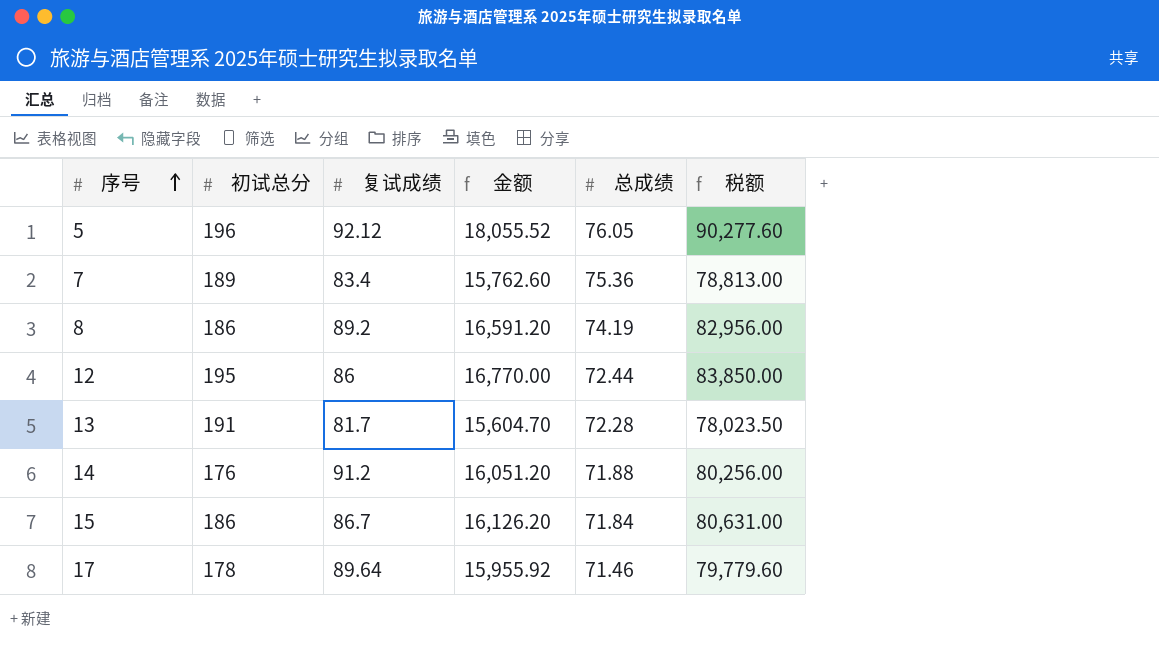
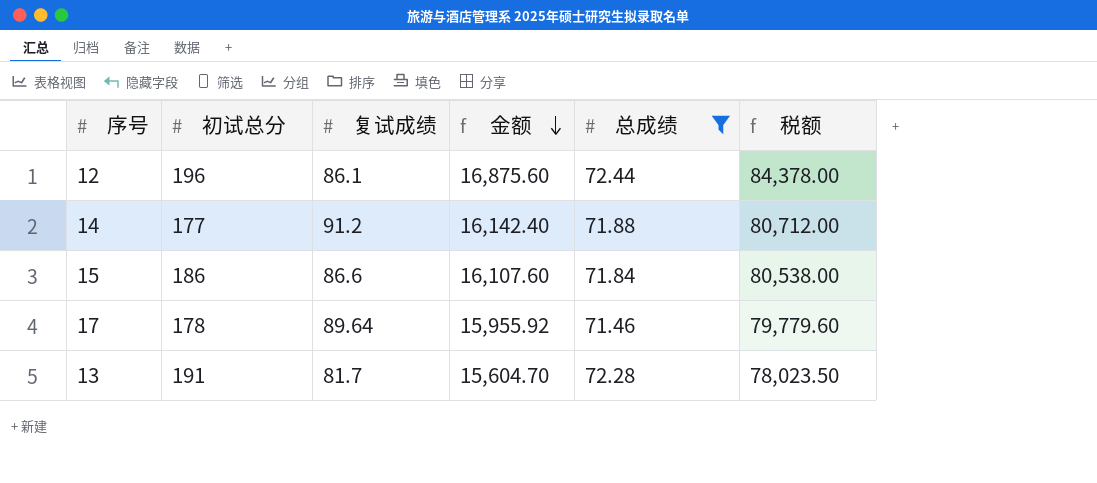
filter: none -> 总成绩 <= 72.44
row order: 序号 ascending -> 金额 descending
12 | 初试总分: 195 -> 196
12 | 复试成绩: 86 -> 86.1
12 | 金额: 16,770.00 -> 16,875.60
12 | 税额: 83,850.00 -> 84,378.00
14 | 初试总分: 176 -> 177
14 | 金额: 16,051.20 -> 16,142.40
14 | 税额: 80,256.00 -> 80,712.00
15 | 复试成绩: 86.7 -> 86.6
15 | 金额: 16,126.20 -> 16,107.60
15 | 税额: 80,631.00 -> 80,538.00

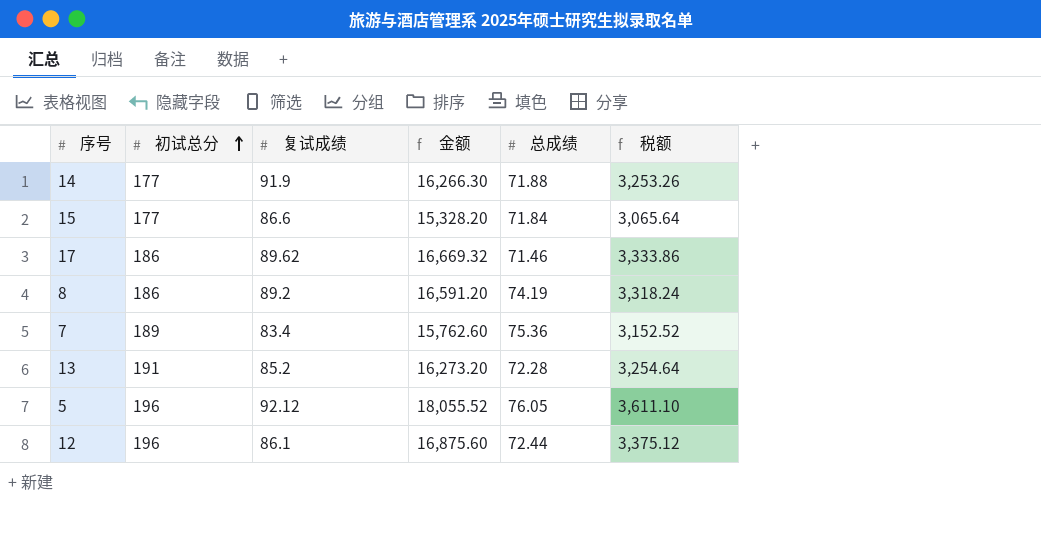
filter: 总成绩 <= 72.44 -> none
row order: 金额 descending -> 初试总分 ascending
column 税额 | formula: [金额] * 5 -> [金额] * 0.2
14 | 复试成绩: 91.2 -> 91.9
14 | 金额: 16,142.40 -> 16,266.30
15 | 初试总分: 186 -> 177
15 | 金额: 16,107.60 -> 15,328.20
17 | 初试总分: 178 -> 186
17 | 复试成绩: 89.64 -> 89.62
17 | 金额: 15,955.92 -> 16,669.32
13 | 复试成绩: 81.7 -> 85.2
13 | 金额: 15,604.70 -> 16,273.20

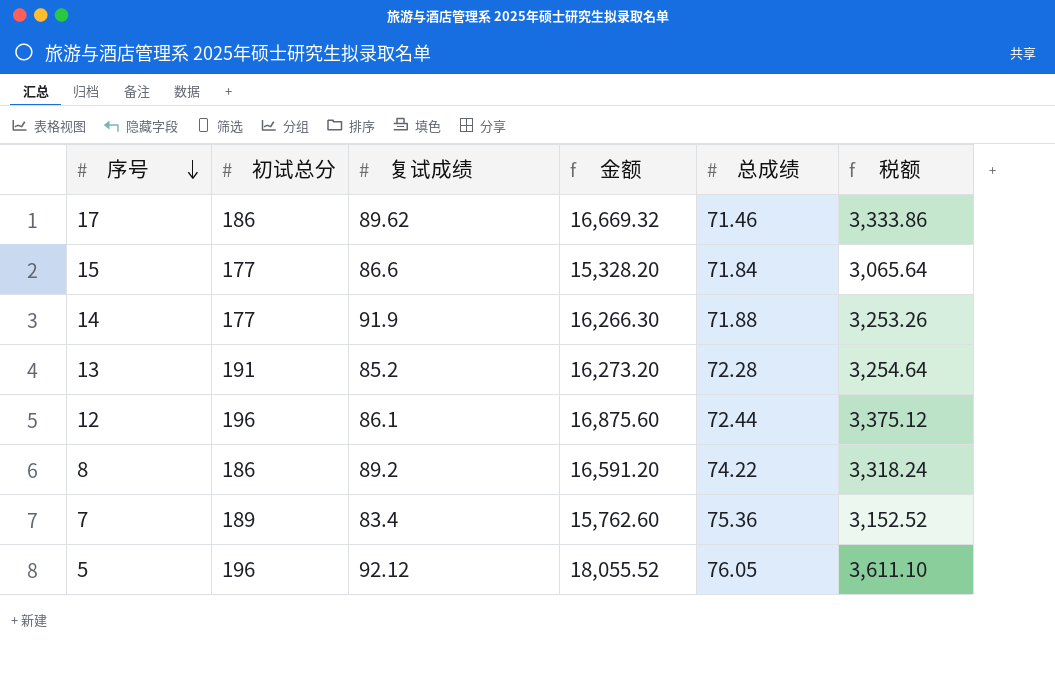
row order: 初试总分 ascending -> 序号 descending
8 | 总成绩: 74.19 -> 74.22

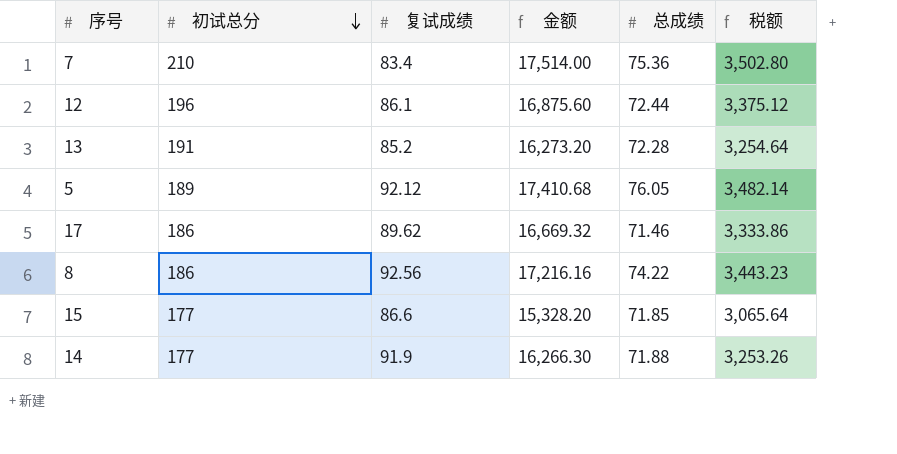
row order: 序号 descending -> 初试总分 descending
7 | 初试总分: 189 -> 210
7 | 金额: 15,762.60 -> 17,514.00
7 | 税额: 3,152.52 -> 3,502.80
5 | 初试总分: 196 -> 189
5 | 金额: 18,055.52 -> 17,410.68
5 | 税额: 3,611.10 -> 3,482.14
8 | 复试成绩: 89.2 -> 92.56
8 | 金额: 16,591.20 -> 17,216.16
8 | 税额: 3,318.24 -> 3,443.23
15 | 总成绩: 71.84 -> 71.85

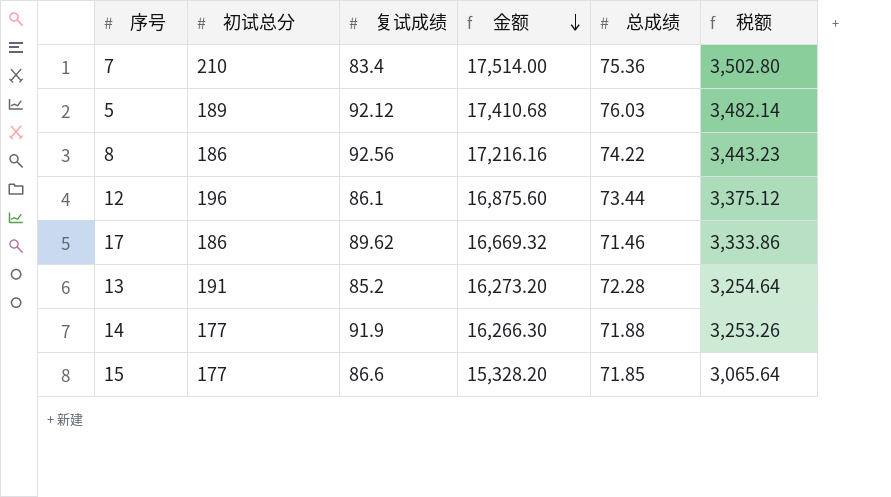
row order: 初试总分 descending -> 金额 descending
5 | 总成绩: 76.05 -> 76.03
12 | 总成绩: 72.44 -> 73.44

